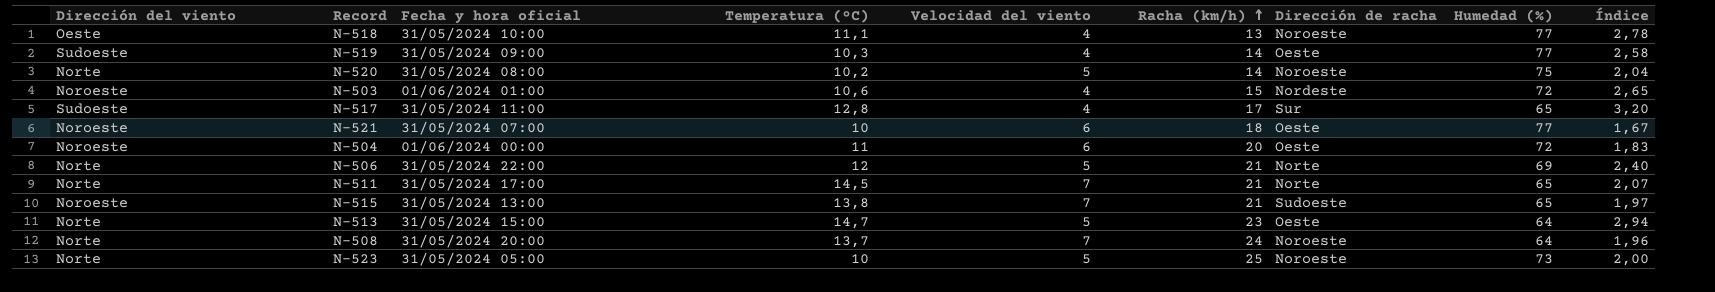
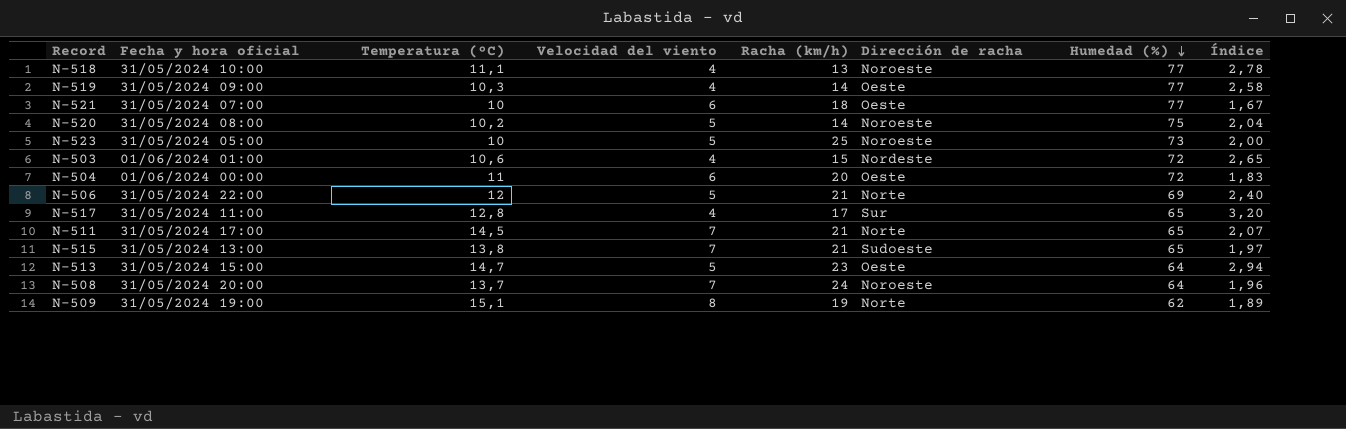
row order: Racha (km/h) ascending -> Humedad (%) descending
column Dirección del viento | position: 1 -> none
row N-509: none -> 31/05/2024 19:00 | 15,1 | 8 | 19 | Norte | 62 | 1,89

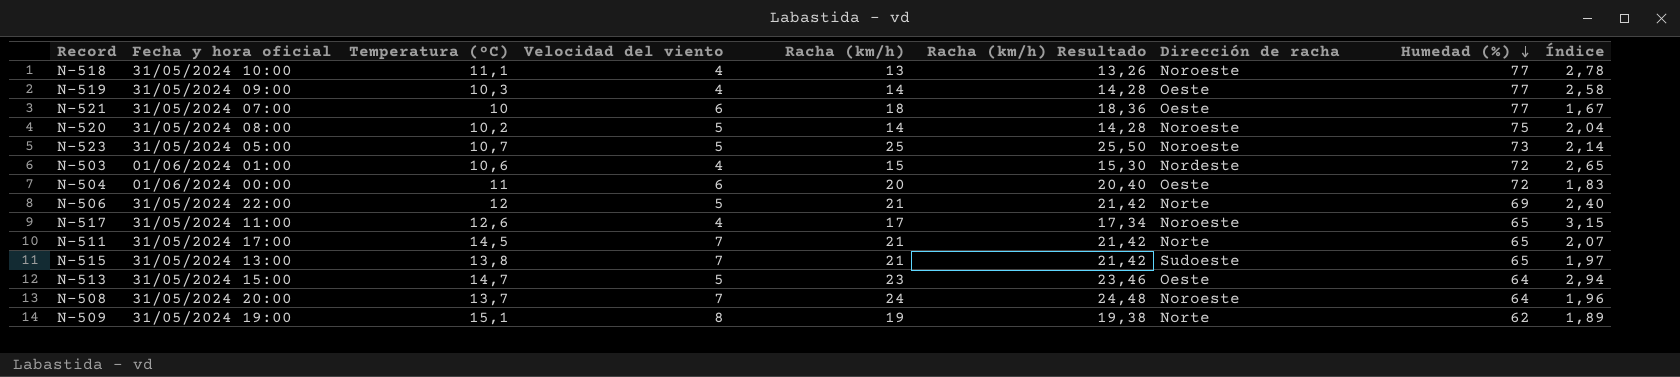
column Racha (km/h) Resultado | formula: none -> [Racha (km/h)] * 1,02
N-523 | Temperatura (ºC): 10 -> 10,7
N-523 | Índice: 2,00 -> 2,14
N-517 | Temperatura (ºC): 12,8 -> 12,6
N-517 | Dirección de racha: Sur -> Noroeste
N-517 | Índice: 3,20 -> 3,15

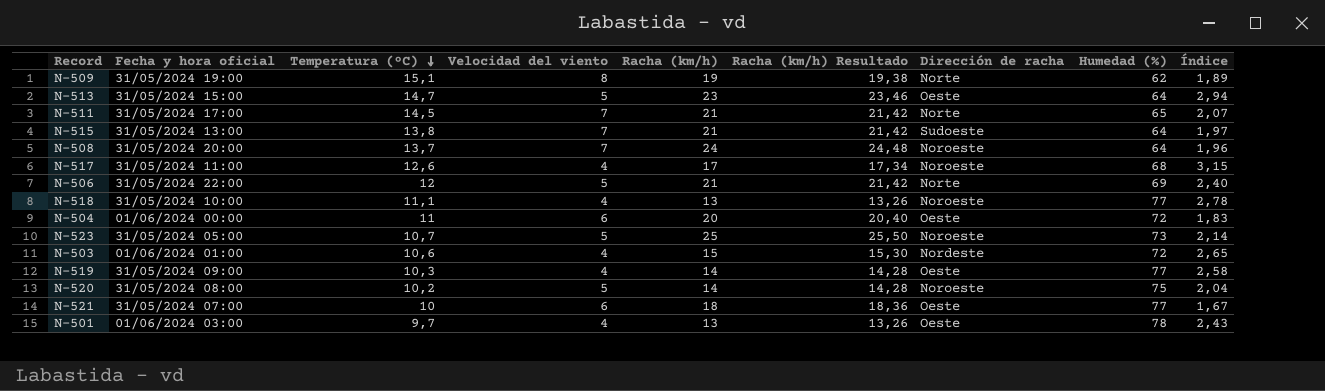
row order: Humedad (%) descending -> Temperatura (ºC) descending
N-515 | Humedad (%): 65 -> 64
N-517 | Humedad (%): 65 -> 68
row N-501: none -> 01/06/2024 03:00 | 9,7 | 4 | 13 | 13,26 | Oeste | 78 | 2,43

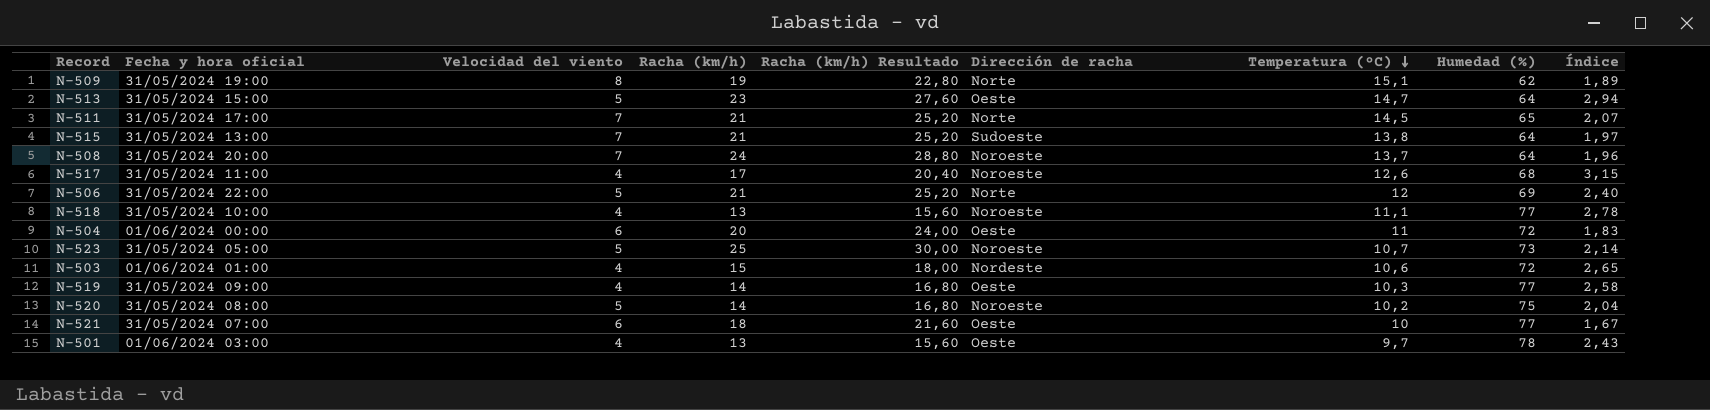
column Racha (km/h) Resultado | formula: [Racha (km/h)] * 1,02 -> [Racha (km/h)] * 1,2
column Temperatura (ºC) | position: 3 -> 7

